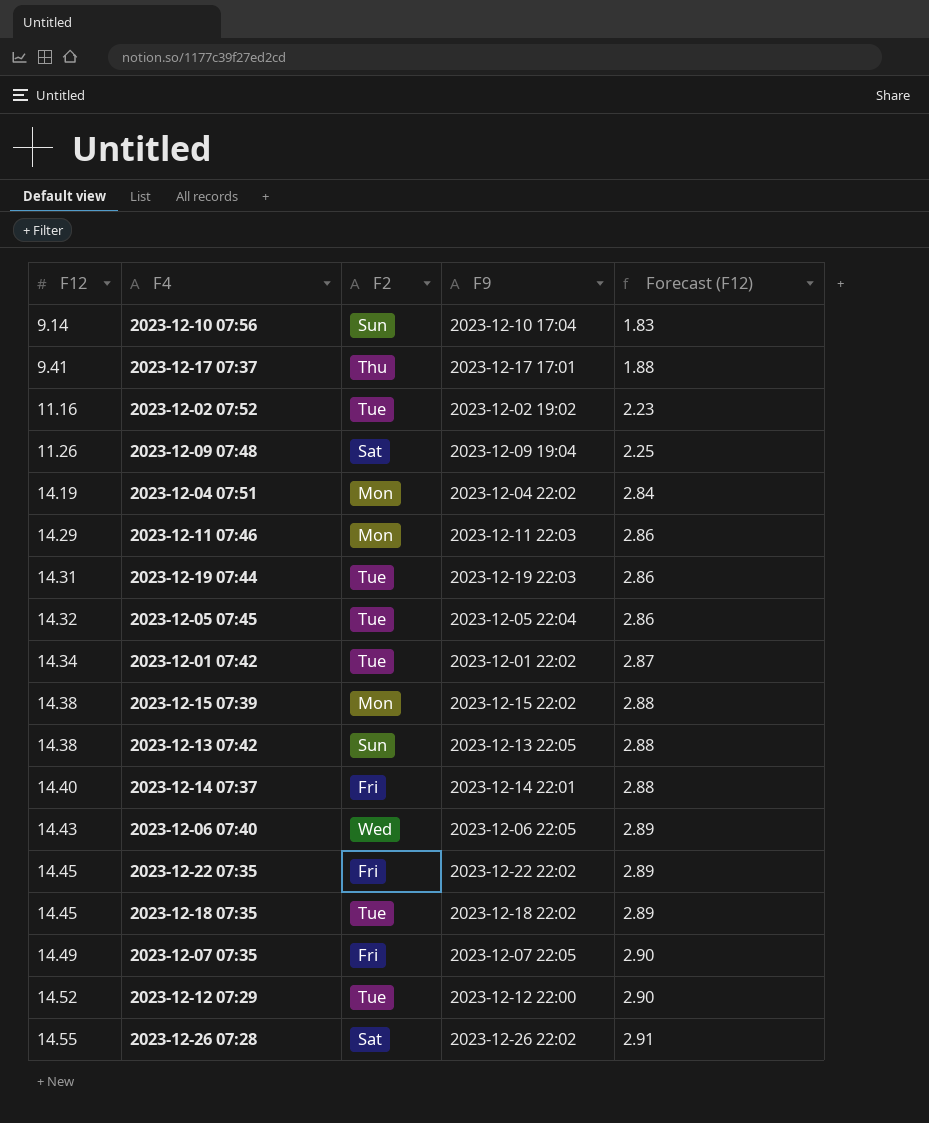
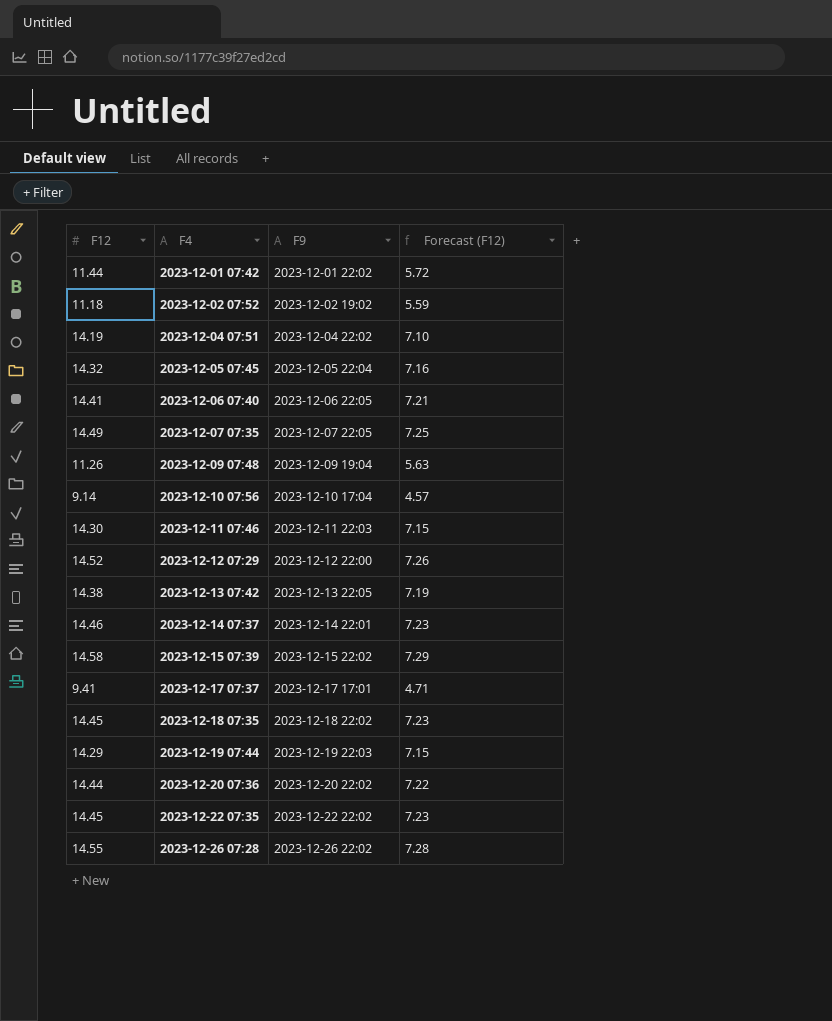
row order: F12 ascending -> F4 ascending
column F2 | position: 3 -> none
column Forecast (F12) | formula: [F12] * 0.2 -> [F12] * 0.5
2023-12-01 07:42 | F12: 14.34 -> 11.44
2023-12-02 07:52 | F12: 11.16 -> 11.18
2023-12-06 07:40 | F12: 14.43 -> 14.41
2023-12-11 07:46 | F12: 14.29 -> 14.30
2023-12-14 07:37 | F12: 14.40 -> 14.46
2023-12-15 07:39 | F12: 14.38 -> 14.58
2023-12-19 07:44 | F12: 14.31 -> 14.29
row 2023-12-20 07:36: none -> 14.44 | 2023-12-20 22:02 | 7.22

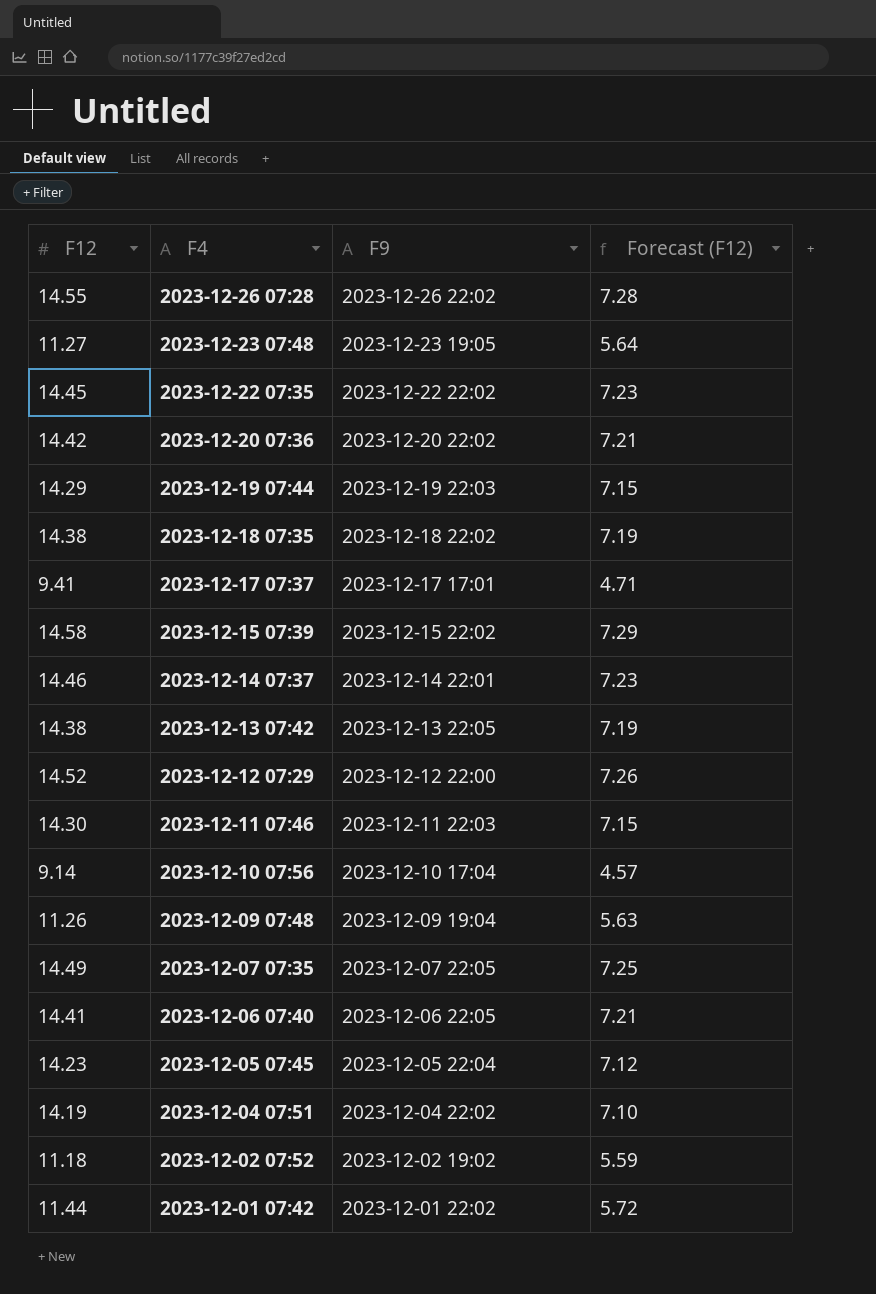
row order: F4 ascending -> F4 descending
row 2023-12-23 07:48: none -> 11.27 | 2023-12-23 19:05 | 5.64
2023-12-20 07:36 | F12: 14.44 -> 14.42
2023-12-20 07:36 | Forecast (F12): 7.22 -> 7.21
2023-12-18 07:35 | F12: 14.45 -> 14.38
2023-12-18 07:35 | Forecast (F12): 7.23 -> 7.19
2023-12-05 07:45 | F12: 14.32 -> 14.23
2023-12-05 07:45 | Forecast (F12): 7.16 -> 7.12

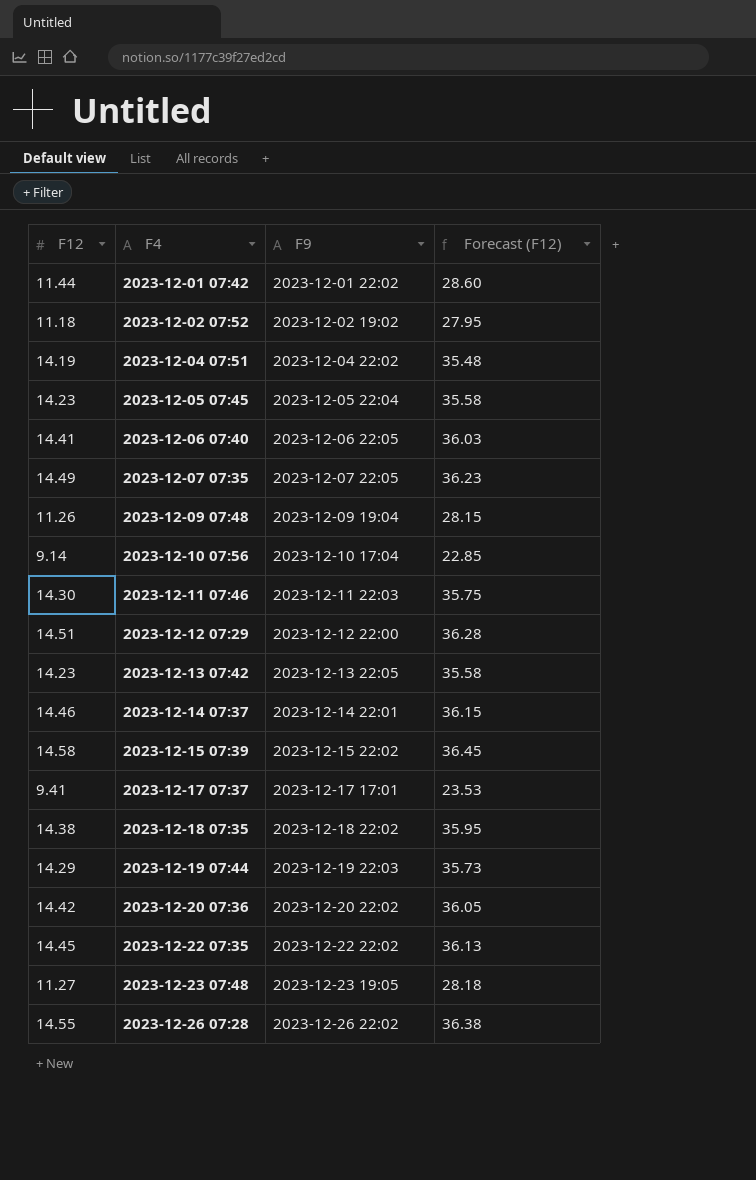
row order: F4 descending -> F4 ascending
column Forecast (F12) | formula: [F12] * 0.5 -> [F12] * 2.5
2023-12-12 07:29 | F12: 14.52 -> 14.51
2023-12-13 07:42 | F12: 14.38 -> 14.23

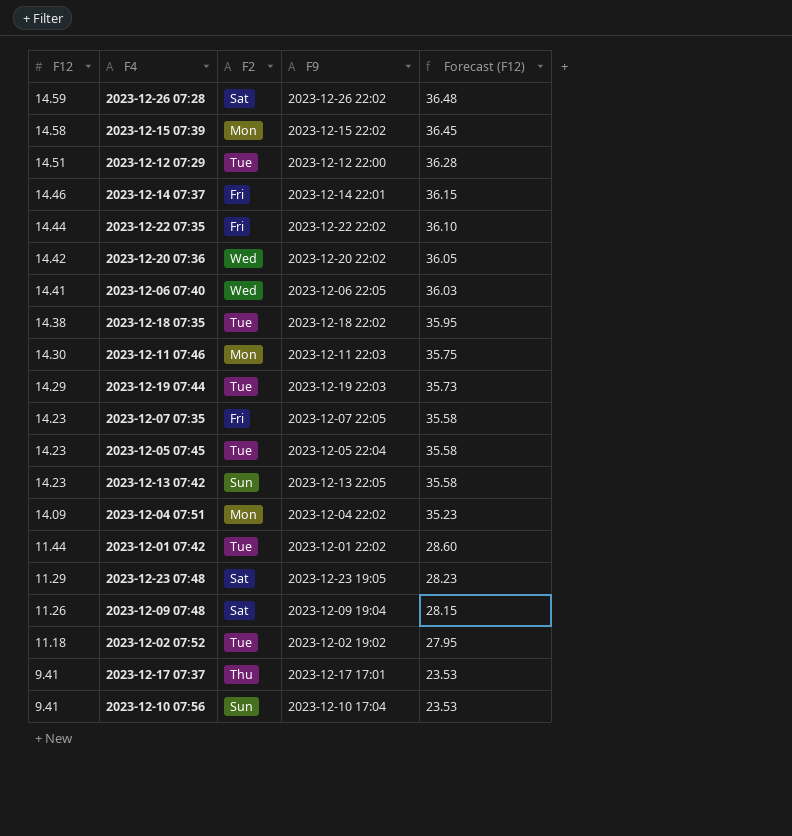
row order: F4 ascending -> F12 descending
column F2 | position: none -> 3
2023-12-26 07:28 | F12: 14.55 -> 14.59
2023-12-26 07:28 | Forecast (F12): 36.38 -> 36.48
2023-12-22 07:35 | F12: 14.45 -> 14.44
2023-12-22 07:35 | Forecast (F12): 36.13 -> 36.10
2023-12-07 07:35 | F12: 14.49 -> 14.23
2023-12-07 07:35 | Forecast (F12): 36.23 -> 35.58
2023-12-04 07:51 | F12: 14.19 -> 14.09
2023-12-04 07:51 | Forecast (F12): 35.48 -> 35.23
2023-12-23 07:48 | F12: 11.27 -> 11.29
2023-12-23 07:48 | Forecast (F12): 28.18 -> 28.23
2023-12-10 07:56 | F12: 9.14 -> 9.41
2023-12-10 07:56 | Forecast (F12): 22.85 -> 23.53

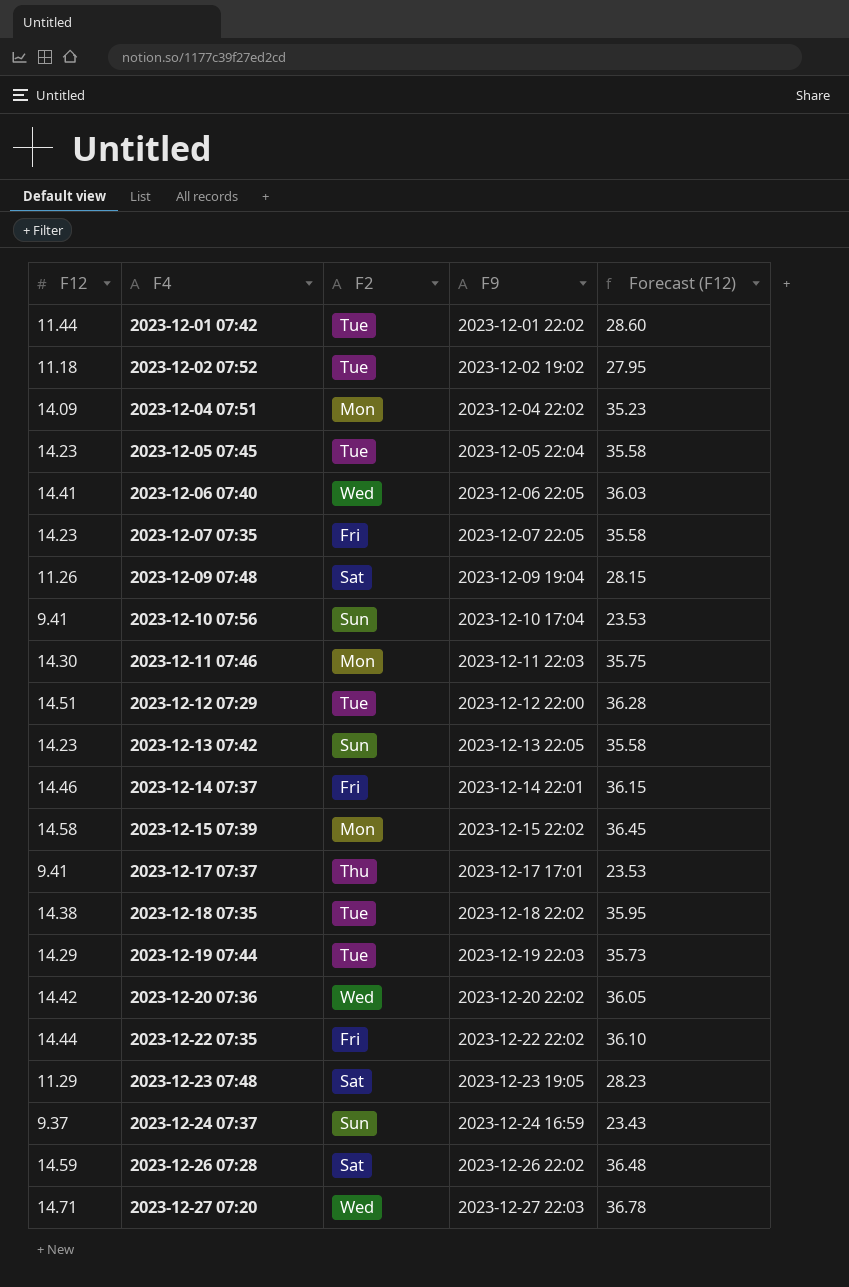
row order: F12 descending -> F4 ascending
row 2023-12-24 07:37: none -> 9.37 | Sun | 2023-12-24 16:59 | 23.43
row 2023-12-27 07:20: none -> 14.71 | Wed | 2023-12-27 22:03 | 36.78

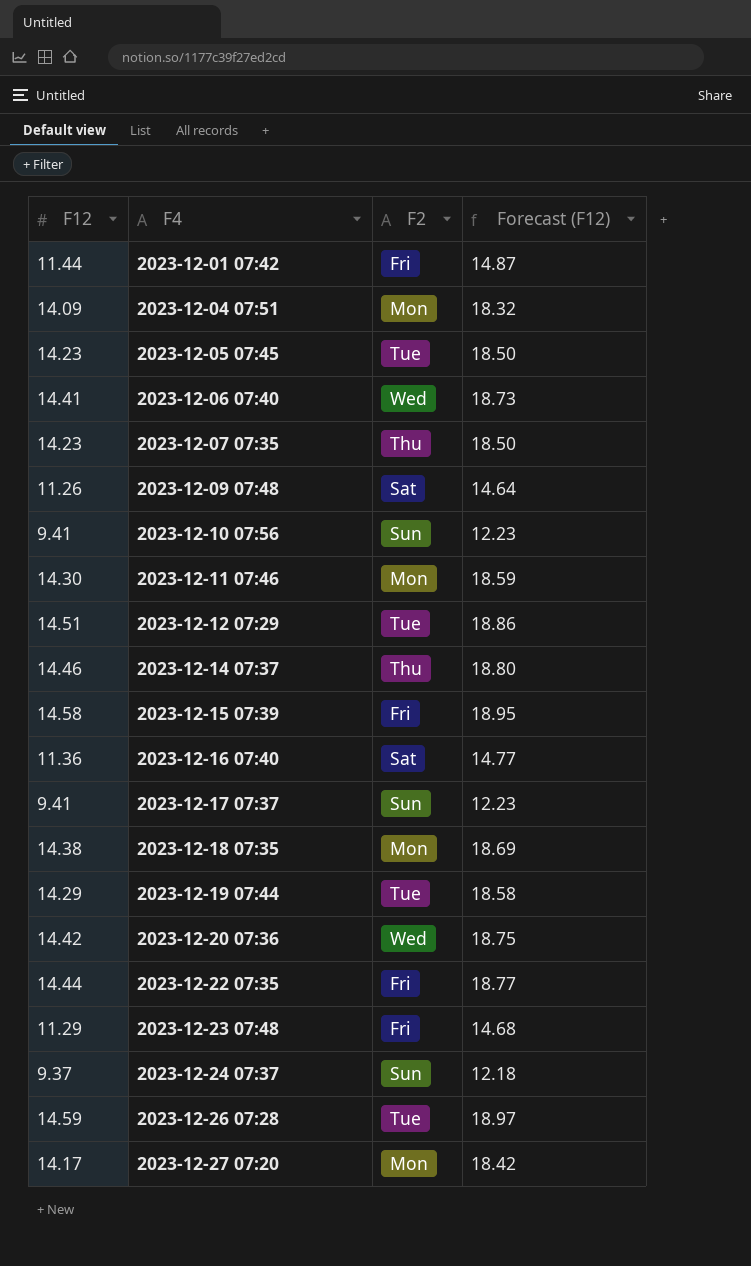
column F9 | position: 4 -> none
column Forecast (F12) | formula: [F12] * 2.5 -> [F12] * 1.3
row 2023-12-02 07:52: 11.18 | Tue | 2023-12-02 19:02 | 27.95 -> none
row 2023-12-13 07:42: 14.23 | Sun | 2023-12-13 22:05 | 35.58 -> none
2023-12-01 07:42 | F2: Tue -> Fri
2023-12-07 07:35 | F2: Fri -> Thu
2023-12-14 07:37 | F2: Fri -> Thu
2023-12-15 07:39 | F2: Mon -> Fri
row 2023-12-16 07:40: none -> 11.36 | Sat | 14.77
2023-12-17 07:37 | F2: Thu -> Sun
2023-12-18 07:35 | F2: Tue -> Mon
2023-12-23 07:48 | F2: Sat -> Fri
2023-12-26 07:28 | F2: Sat -> Tue
2023-12-27 07:20 | F12: 14.71 -> 14.17
2023-12-27 07:20 | F2: Wed -> Mon

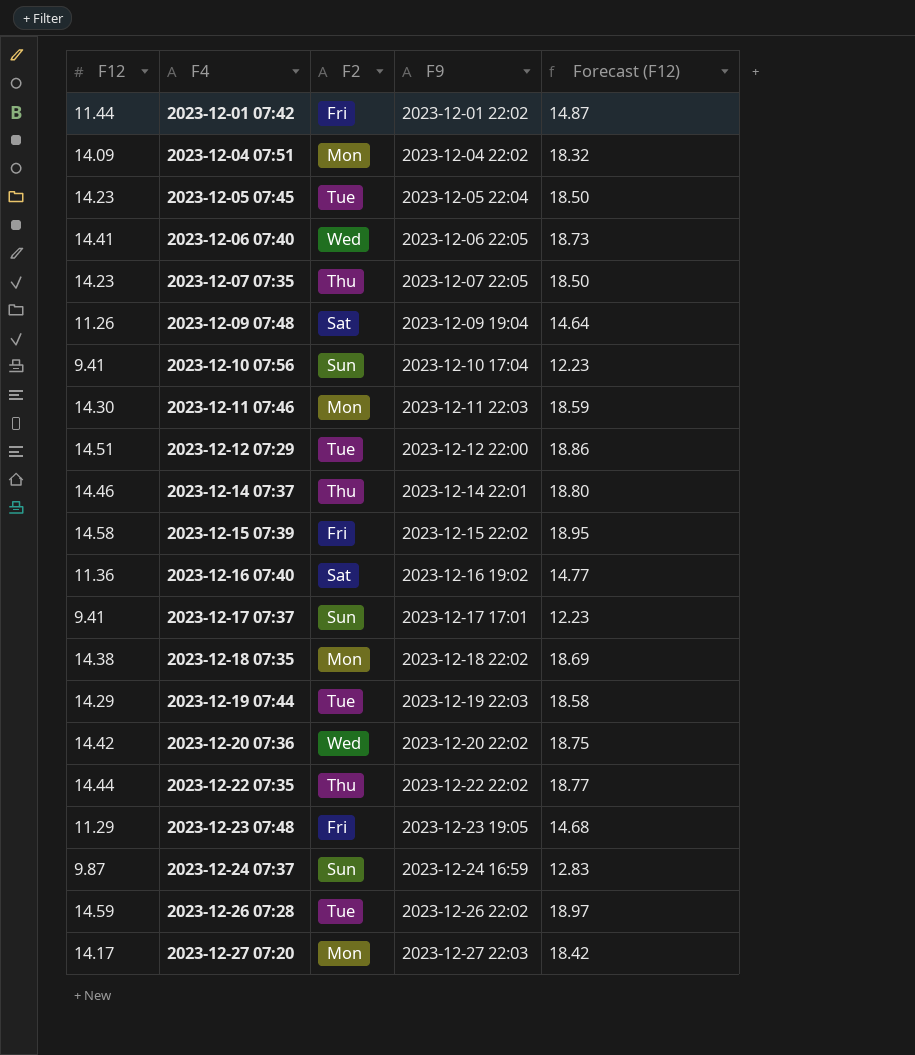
column F9 | position: none -> 4
2023-12-22 07:35 | F2: Fri -> Thu
2023-12-24 07:37 | F12: 9.37 -> 9.87
2023-12-24 07:37 | Forecast (F12): 12.18 -> 12.83

